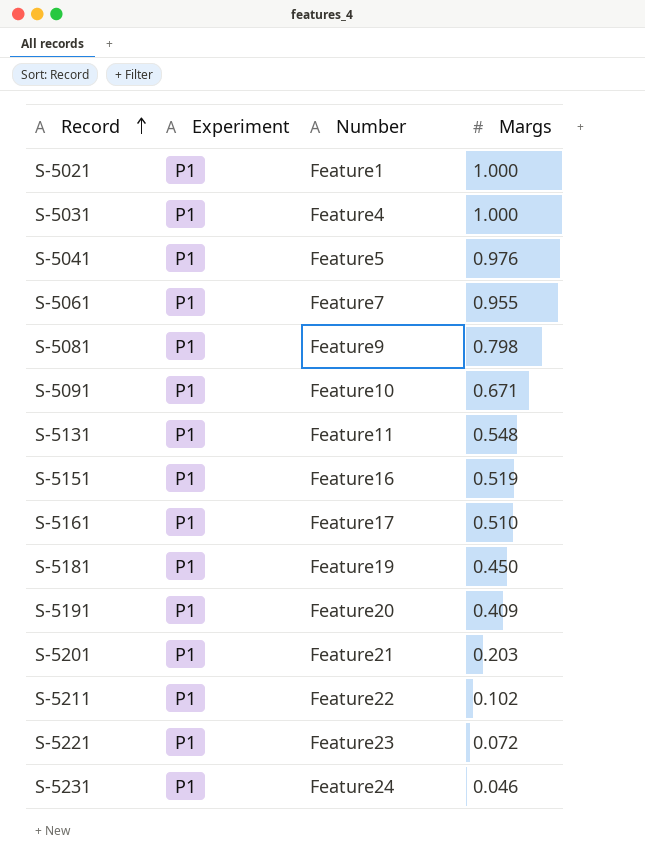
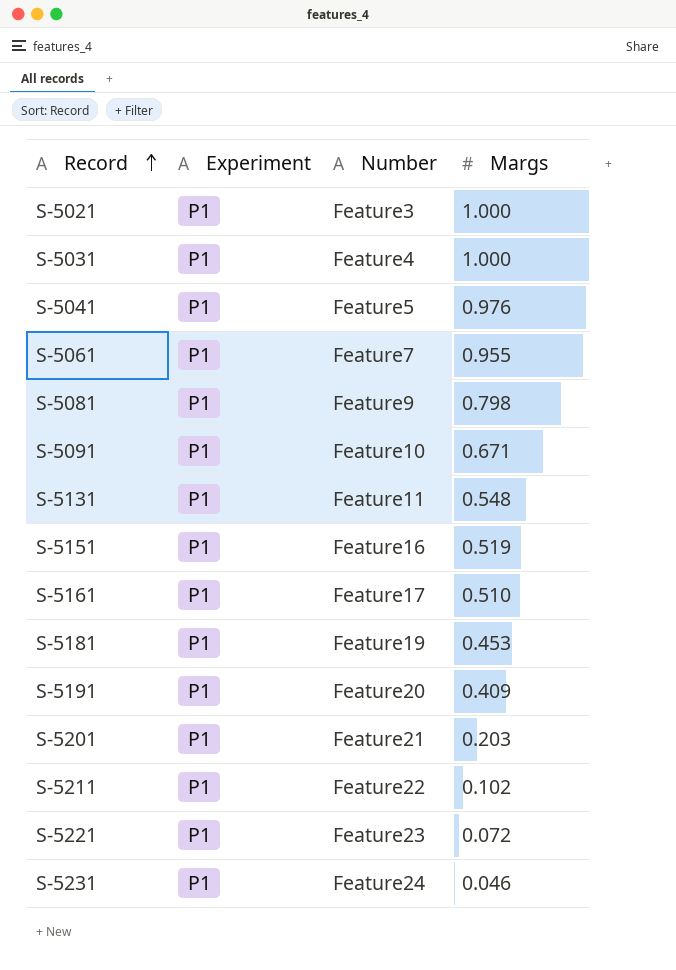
S-5021 | Number: Feature1 -> Feature3
S-5181 | Margs: 0.450 -> 0.453

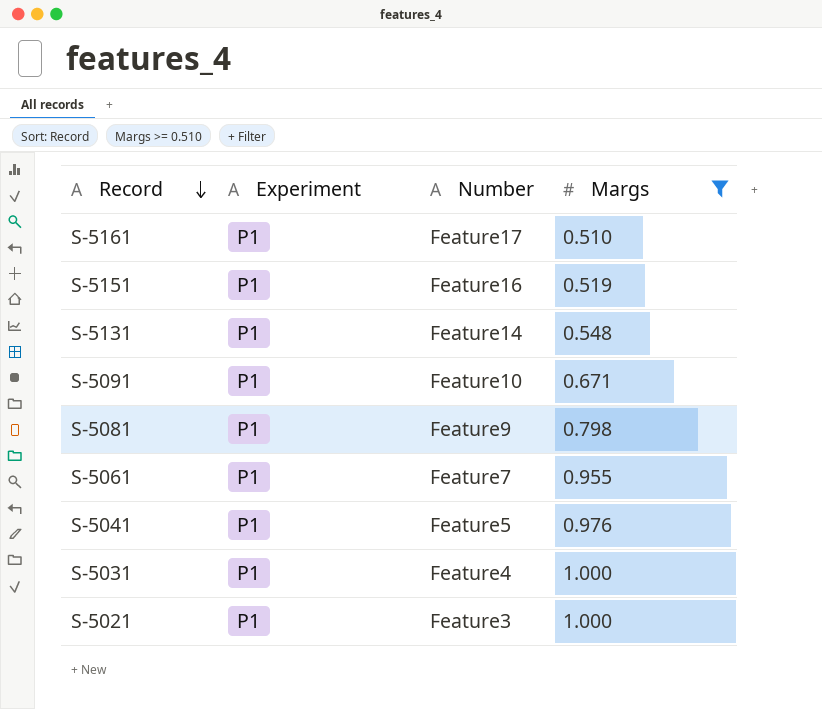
filter: none -> Margs >= 0.510
row order: Record ascending -> Record descending
S-5131 | Number: Feature11 -> Feature14

